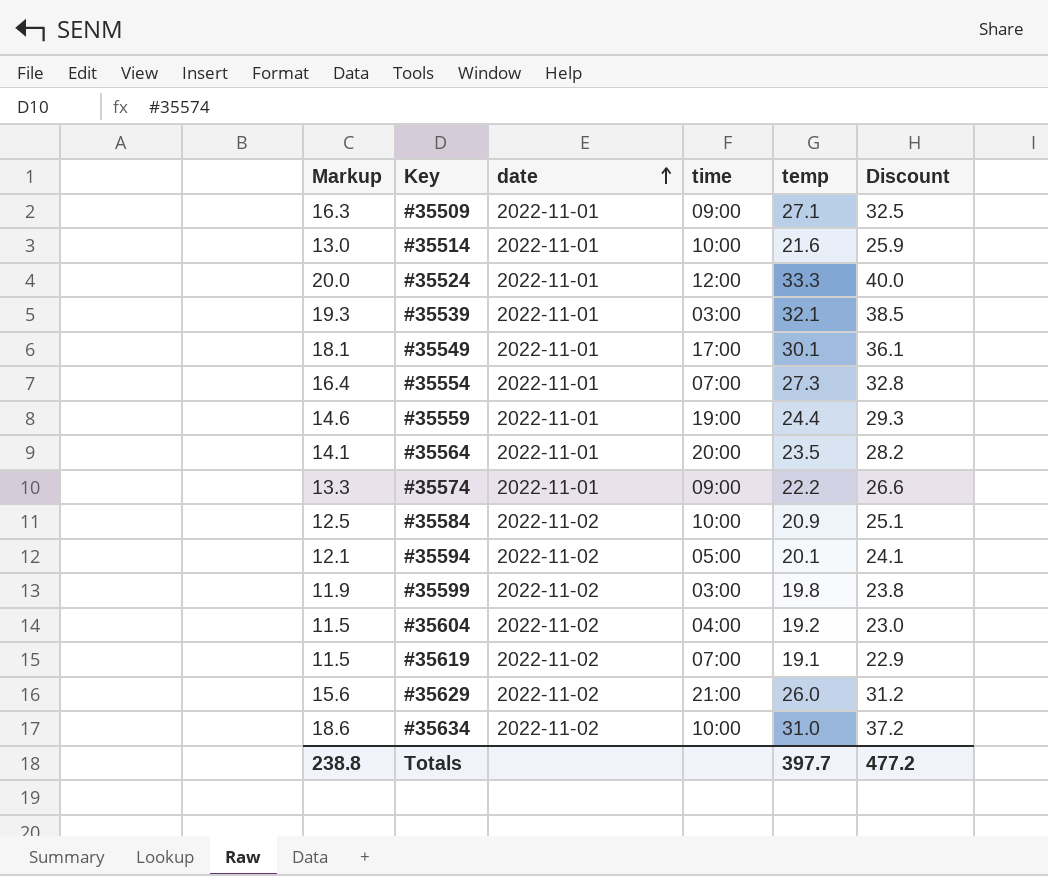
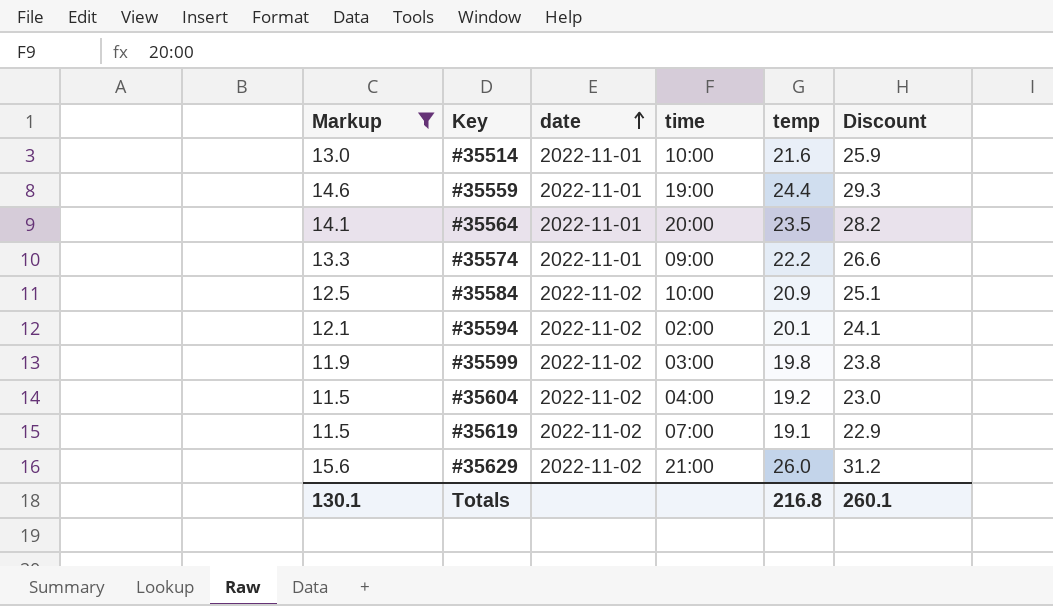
filter: none -> Markup <= 15.6
#35594 | time: 05:00 -> 02:00
Totals | Markup: 238.8 -> 130.1
Totals | temp: 397.7 -> 216.8
Totals | Discount: 477.2 -> 260.1

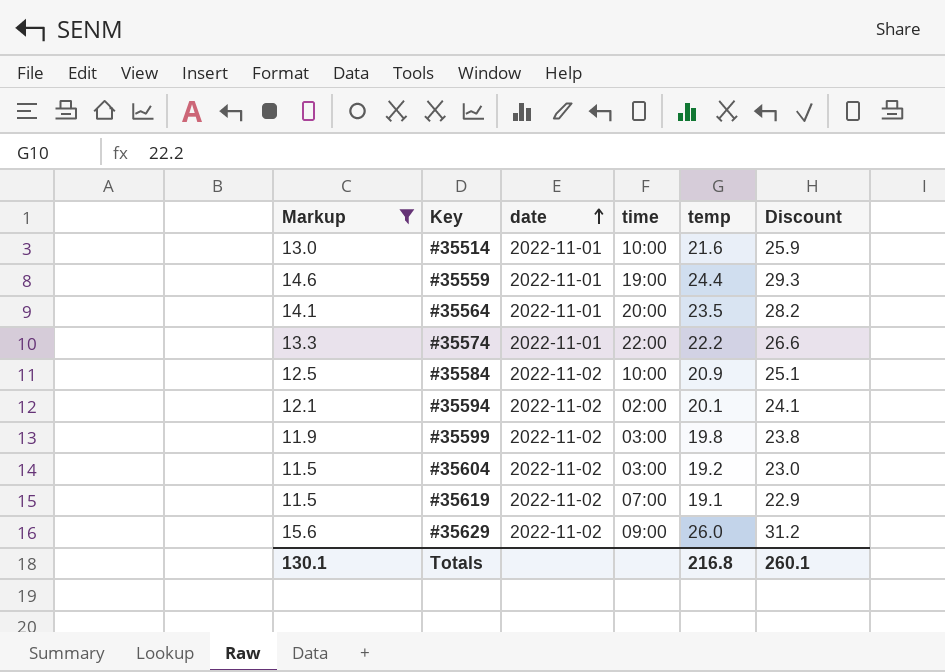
#35574 | time: 09:00 -> 22:00
#35604 | time: 04:00 -> 03:00
#35629 | time: 21:00 -> 09:00

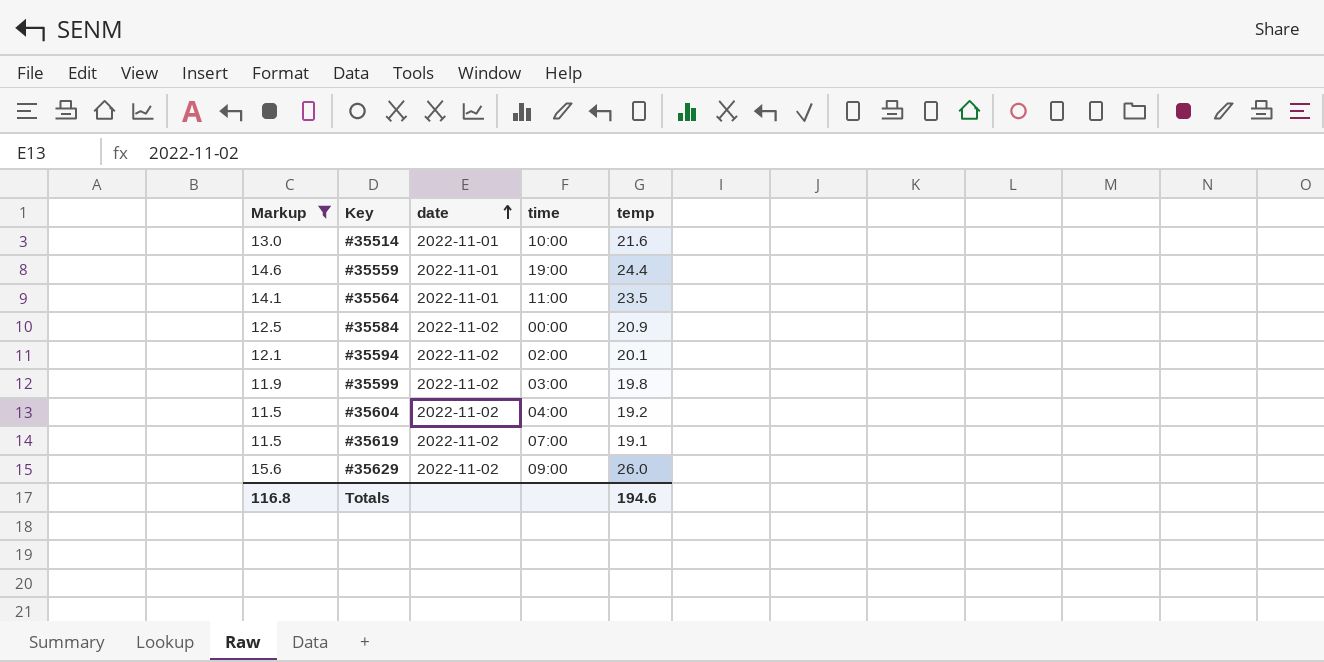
column Discount | formula: [temp] * 1.2 -> none
row #35574: 13.3 | 2022-11-01 | 22:00 | 22.2 | 26.6 -> none
#35564 | time: 20:00 -> 11:00
#35584 | time: 10:00 -> 00:00
#35604 | time: 03:00 -> 04:00
Totals | Markup: 130.1 -> 116.8
Totals | temp: 216.8 -> 194.6

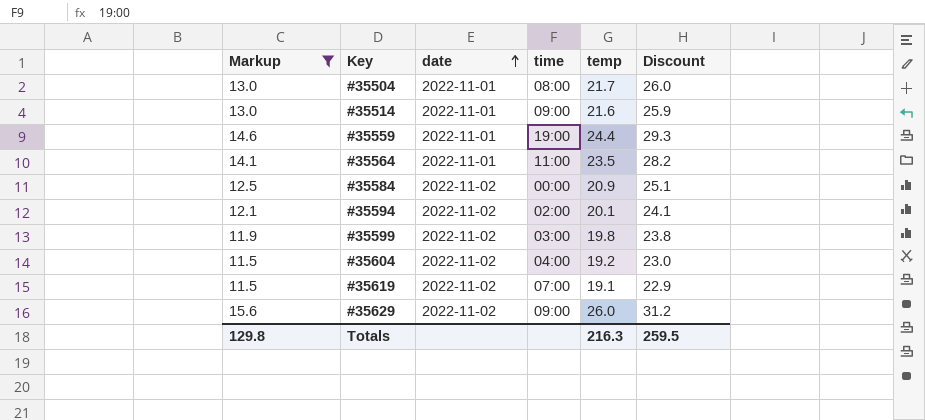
column Discount | formula: none -> [temp] * 1.2
row #35504: none -> 13.0 | 2022-11-01 | 08:00 | 21.7 | 26.0
#35514 | time: 10:00 -> 09:00
Totals | Markup: 116.8 -> 129.8
Totals | temp: 194.6 -> 216.3

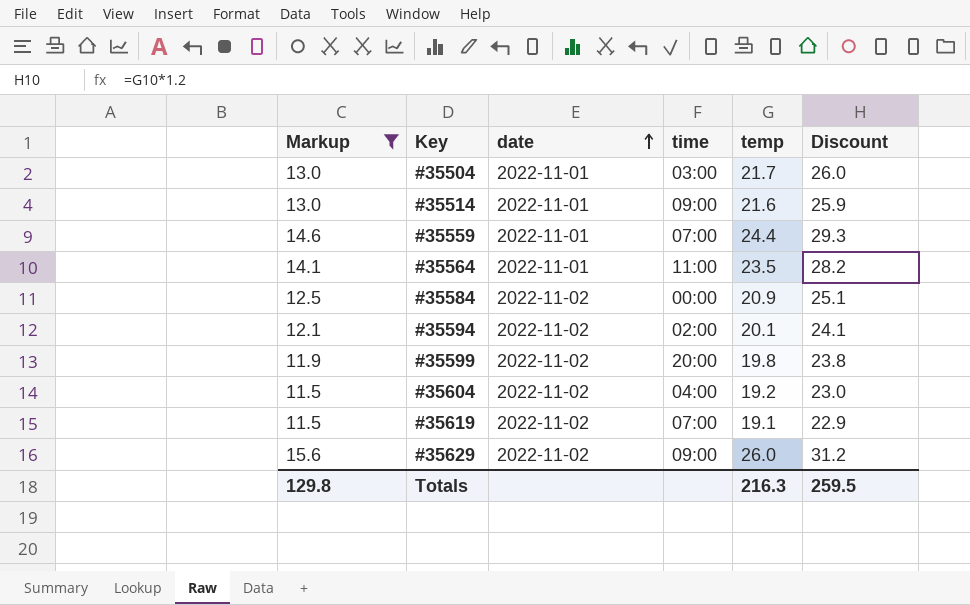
#35504 | time: 08:00 -> 03:00
#35559 | time: 19:00 -> 07:00
#35599 | time: 03:00 -> 20:00

